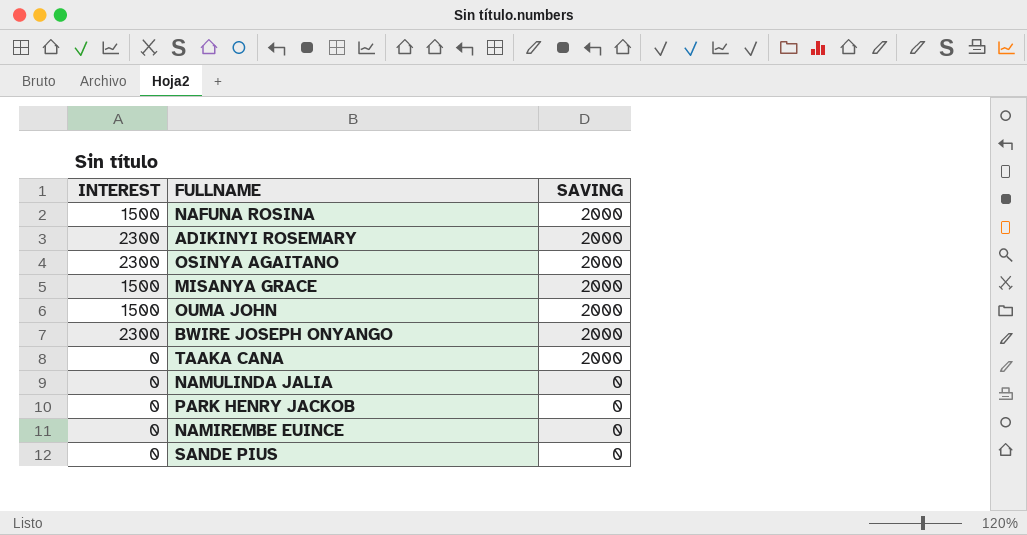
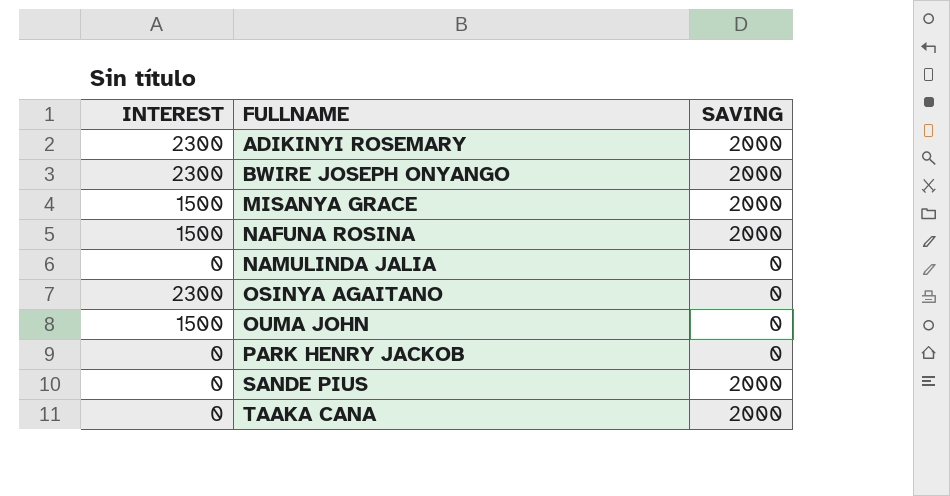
row order: SAVING descending -> FULLNAME ascending
row NAMIREMBE EUINCE: 0 | 0 -> none
OSINYA AGAITANO | SAVING: 2000 -> 0
OUMA JOHN | SAVING: 2000 -> 0
SANDE PIUS | SAVING: 0 -> 2000

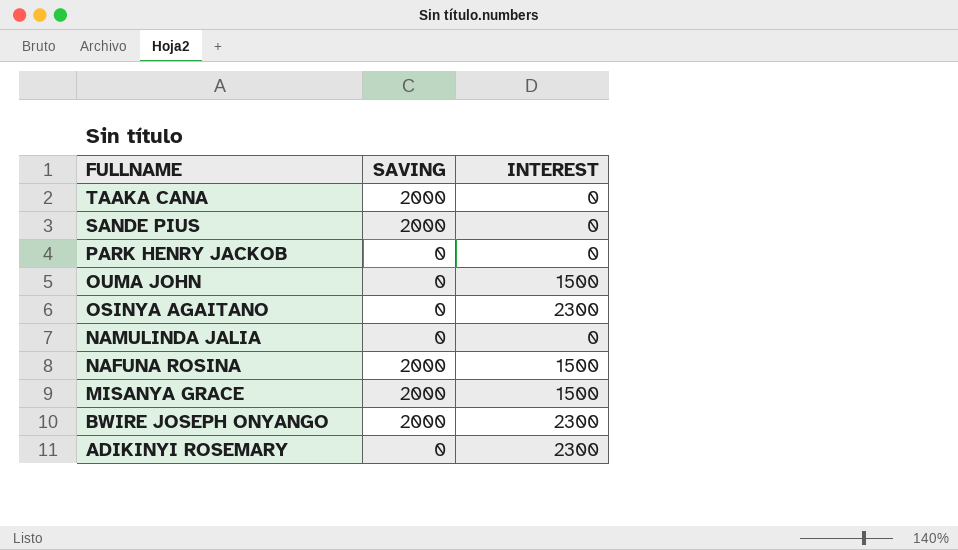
row order: FULLNAME ascending -> FULLNAME descending
column INTEREST | position: 1 -> 3
ADIKINYI ROSEMARY | SAVING: 2000 -> 0

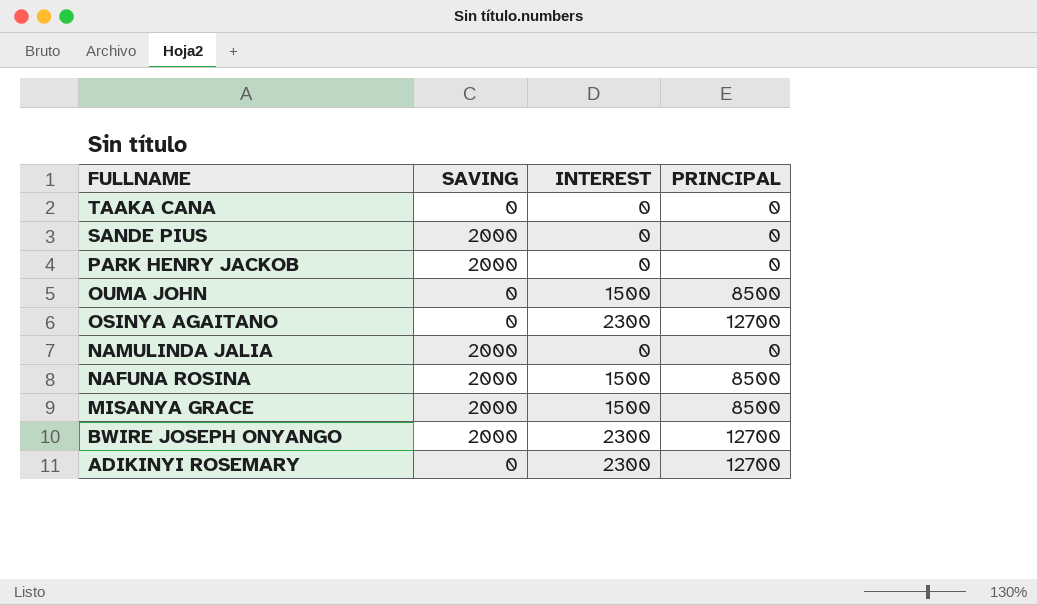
column PRINCIPAL | position: none -> 4
TAAKA CANA | SAVING: 2000 -> 0
PARK HENRY JACKOB | SAVING: 0 -> 2000
NAMULINDA JALIA | SAVING: 0 -> 2000

